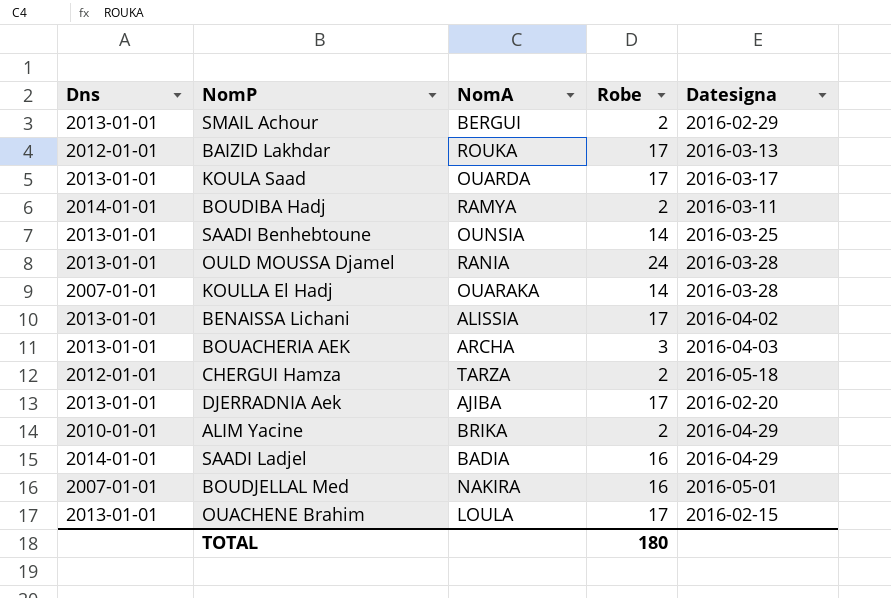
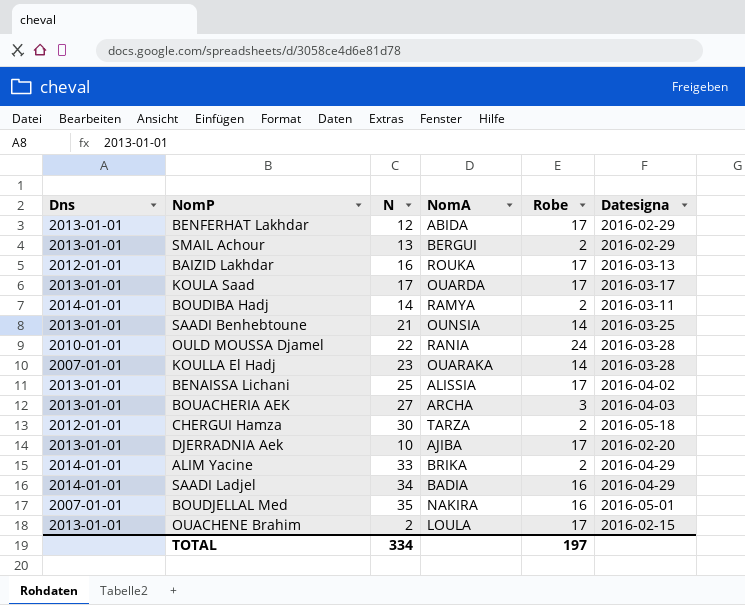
column N | position: none -> 3
row BENFERHAT Lakhdar: none -> 2013-01-01 | 12 | ABIDA | 17 | 2016-02-29
OULD MOUSSA Djamel | Dns: 2013-01-01 -> 2010-01-01
ALIM Yacine | Dns: 2010-01-01 -> 2014-01-01
TOTAL | Robe: 180 -> 197

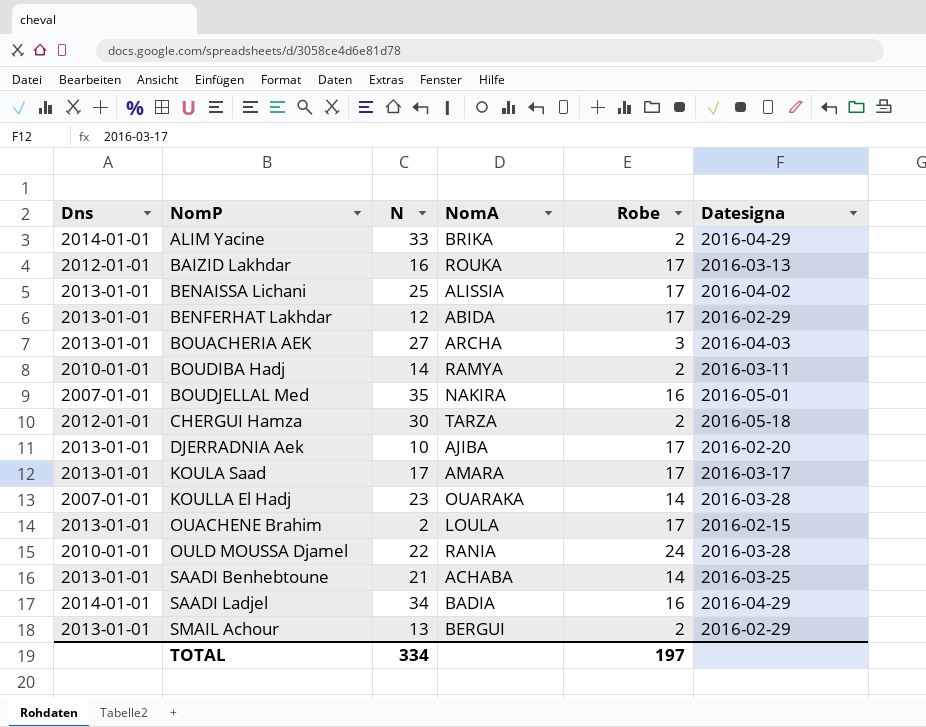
row order: none -> NomP ascending
BOUDIBA Hadj | Dns: 2014-01-01 -> 2010-01-01
KOULA Saad | NomA: OUARDA -> AMARA
SAADI Benhebtoune | NomA: OUNSIA -> ACHABA

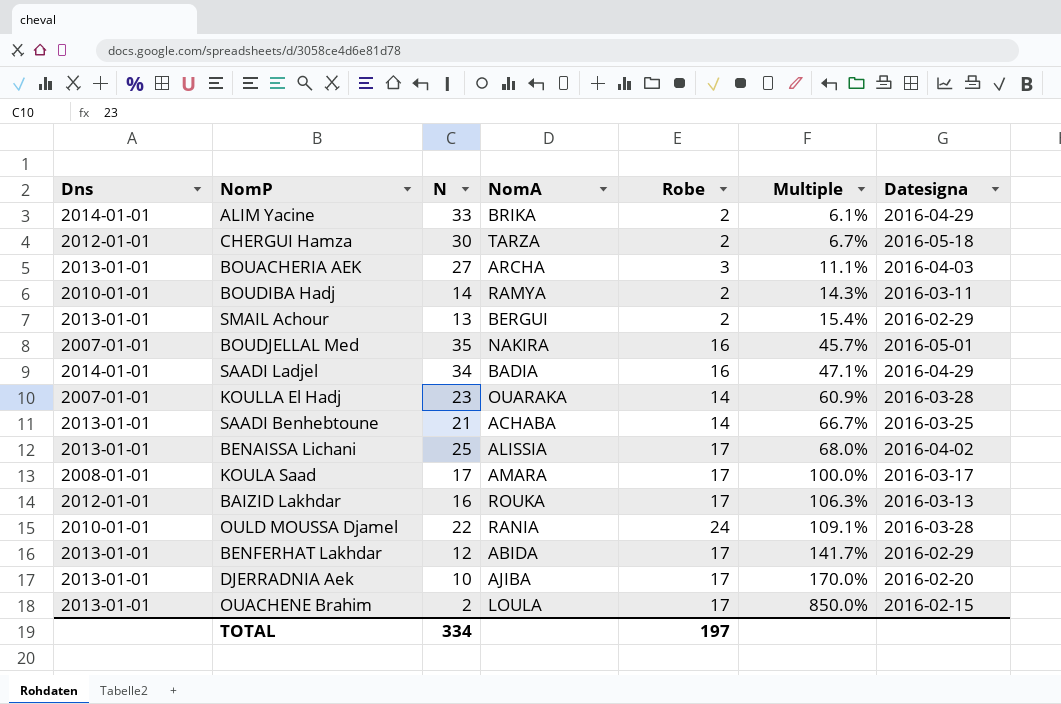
row order: NomP ascending -> Multiple ascending
column Multiple | formula: none -> [Robe] / [N]
KOULA Saad | Dns: 2013-01-01 -> 2008-01-01

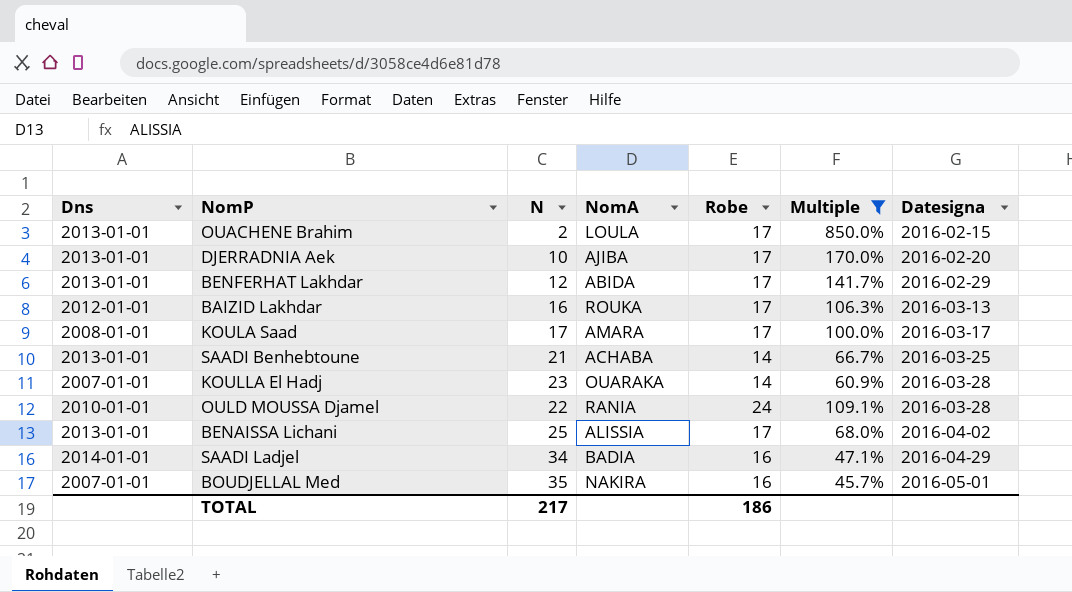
filter: none -> Multiple >= 45.7%
row order: Multiple ascending -> Datesigna ascending
TOTAL | N: 334 -> 217
TOTAL | Robe: 197 -> 186

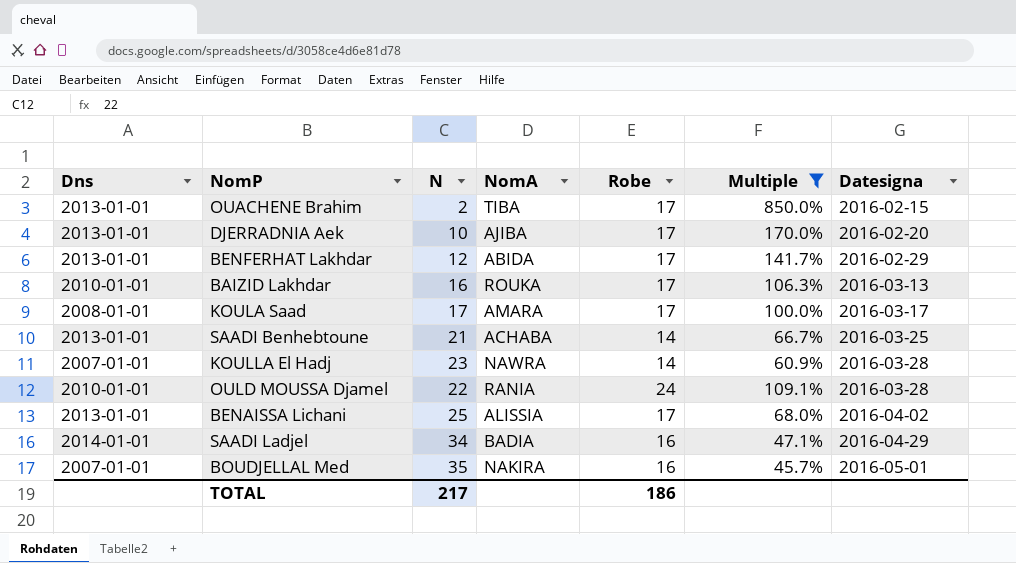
OUACHENE Brahim | NomA: LOULA -> TIBA
BAIZID Lakhdar | Dns: 2012-01-01 -> 2010-01-01
KOULLA El Hadj | NomA: OUARAKA -> NAWRA

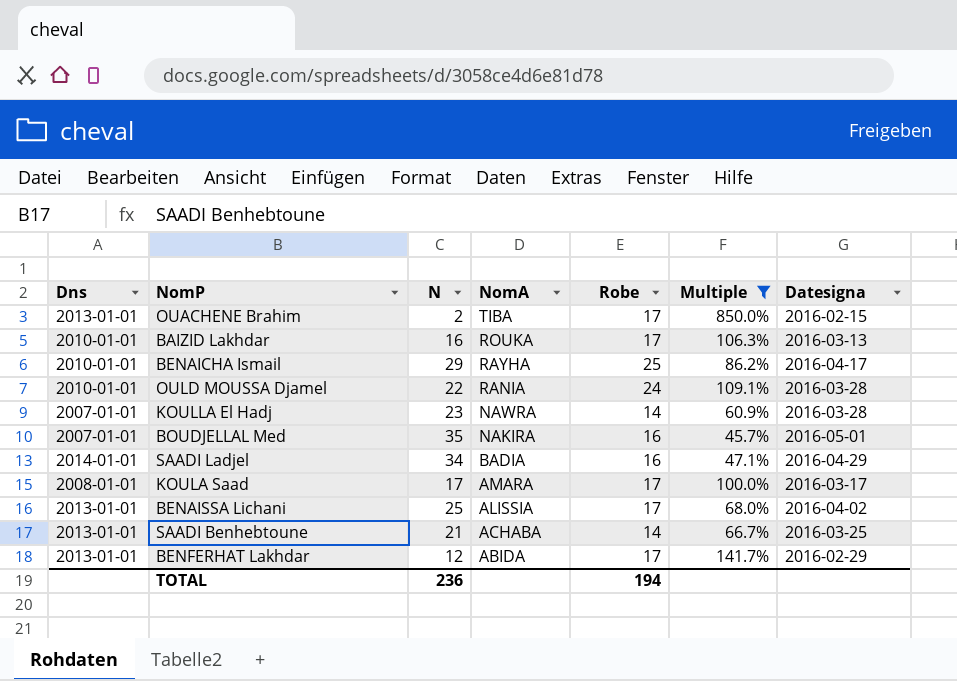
row order: Datesigna ascending -> NomA descending
row DJERRADNIA Aek: 2013-01-01 | 10 | AJIBA | 17 | 170.0% | 2016-02-20 -> none
row BENAICHA Ismail: none -> 2010-01-01 | 29 | RAYHA | 25 | 86.2% | 2016-04-17
TOTAL | N: 217 -> 236
TOTAL | Robe: 186 -> 194

